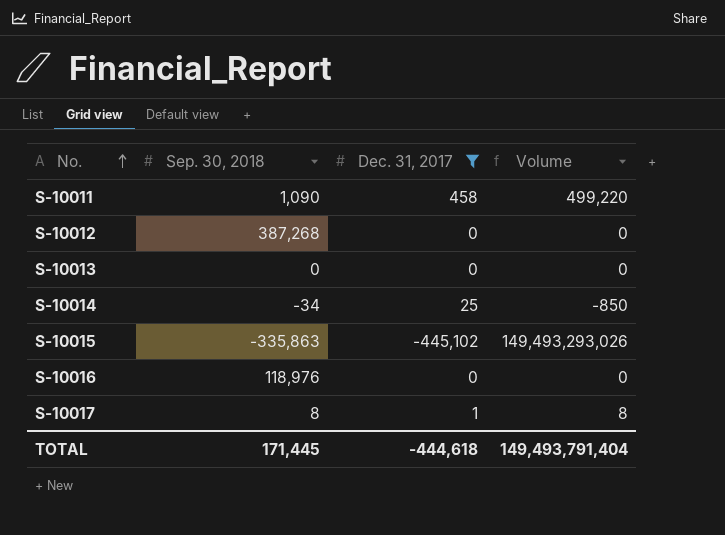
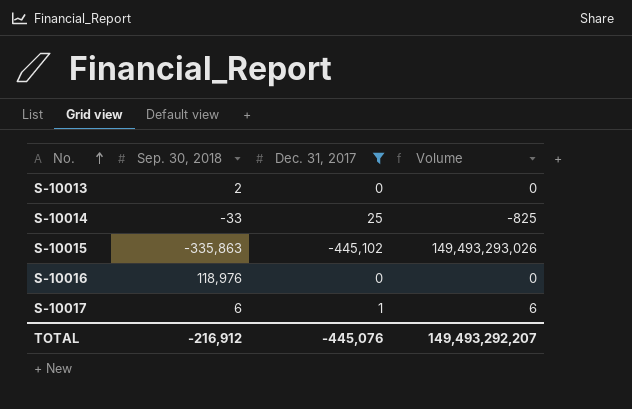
row S-10011: 1,090 | 458 | 499,220 -> none
row S-10012: 387,268 | 0 | 0 -> none
S-10013 | Sep. 30, 2018: 0 -> 2
S-10014 | Sep. 30, 2018: -34 -> -33
S-10014 | Volume: -850 -> -825
S-10017 | Sep. 30, 2018: 8 -> 6
S-10017 | Volume: 8 -> 6
TOTAL | Sep. 30, 2018: 171,445 -> -216,912
TOTAL | Dec. 31, 2017: -444,618 -> -445,076
TOTAL | Volume: 149,493,791,404 -> 149,493,292,207

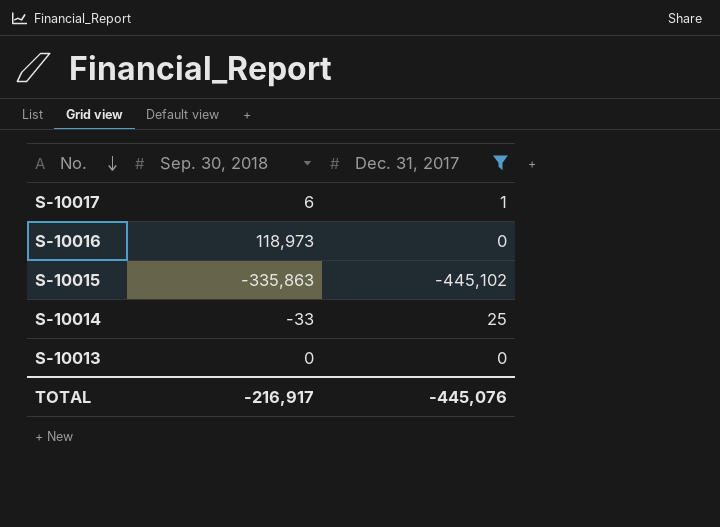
row order: No. ascending -> No. descending
column Volume | formula: [Sep. 30, 2018] * [Dec. 31, 2017] -> none
S-10016 | Sep. 30, 2018: 118,976 -> 118,973
S-10013 | Sep. 30, 2018: 2 -> 0
TOTAL | Sep. 30, 2018: -216,912 -> -216,917

